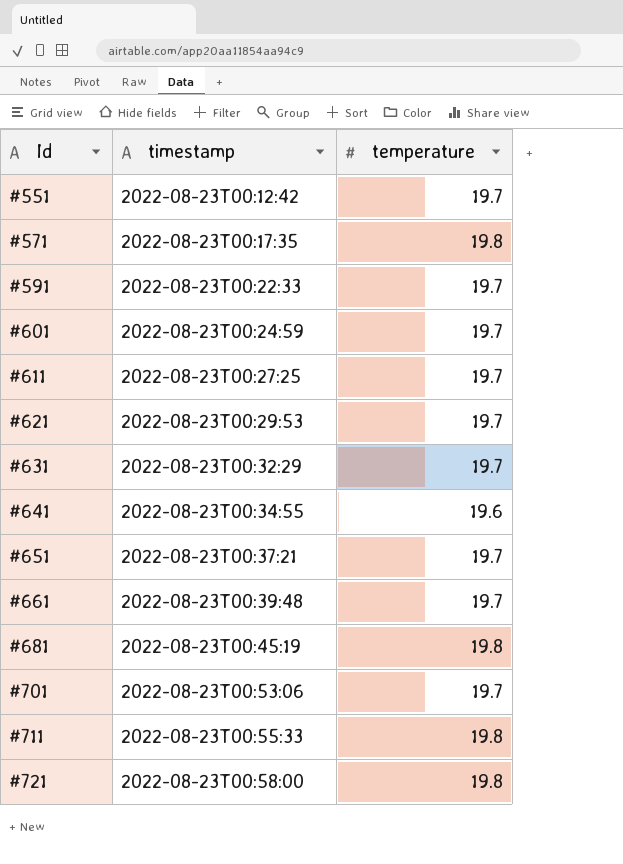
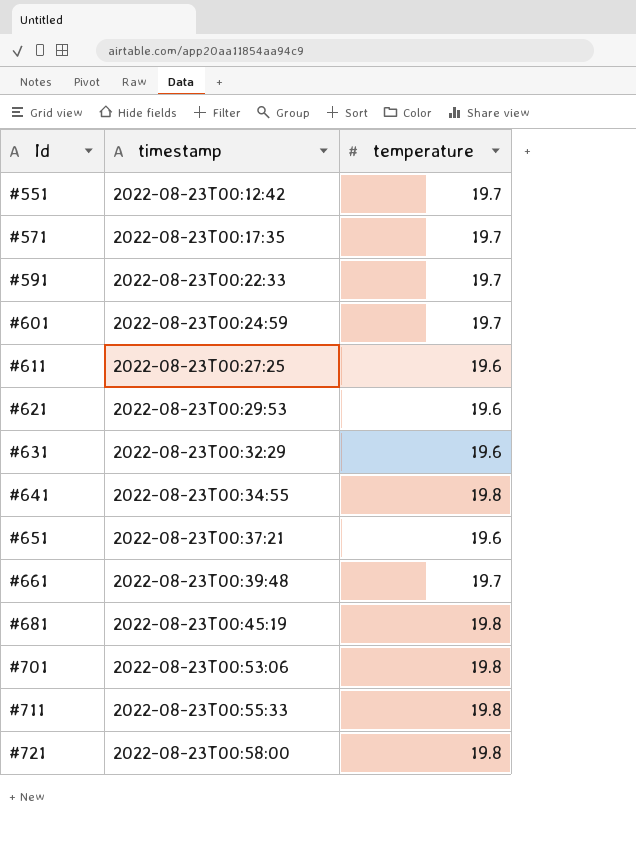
#571 | temperature: 19.8 -> 19.7
#611 | temperature: 19.7 -> 19.6
#621 | temperature: 19.7 -> 19.6
#631 | temperature: 19.7 -> 19.6
#641 | temperature: 19.6 -> 19.8
#651 | temperature: 19.7 -> 19.6
#701 | temperature: 19.7 -> 19.8

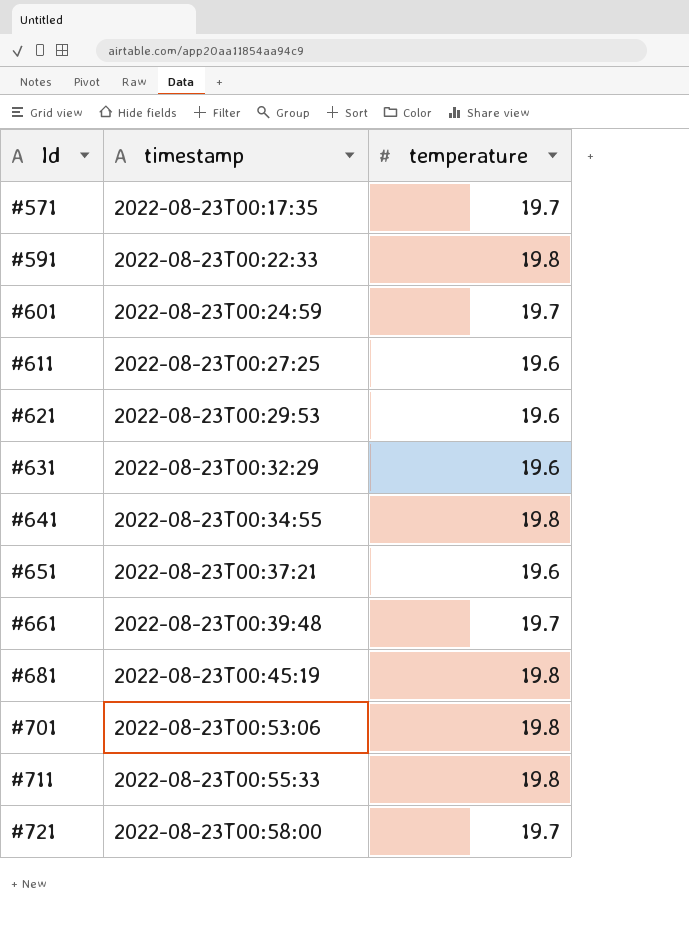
row #551: 2022-08-23T00:12:42 | 19.7 -> none
#591 | temperature: 19.7 -> 19.8
#721 | temperature: 19.8 -> 19.7

